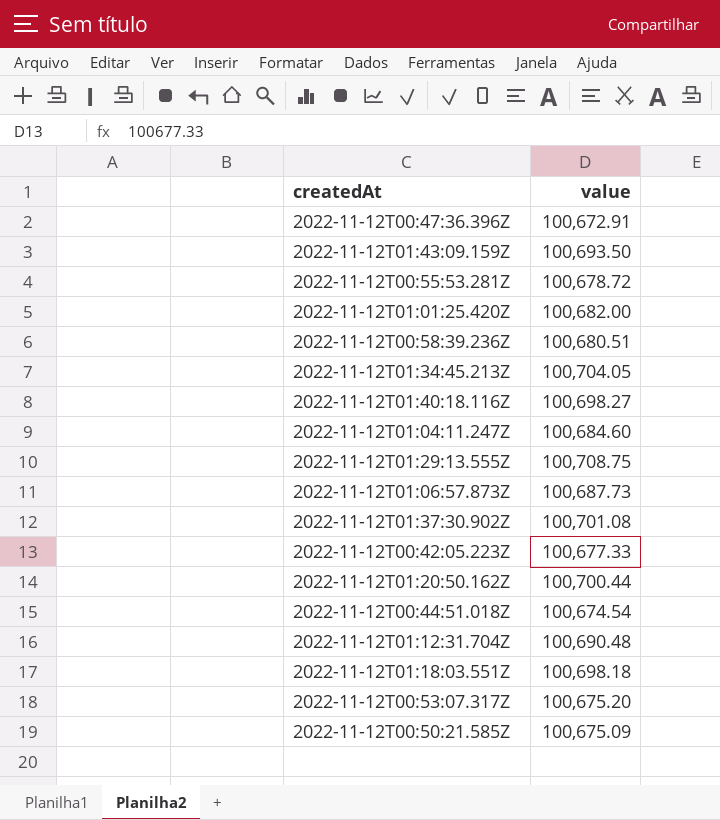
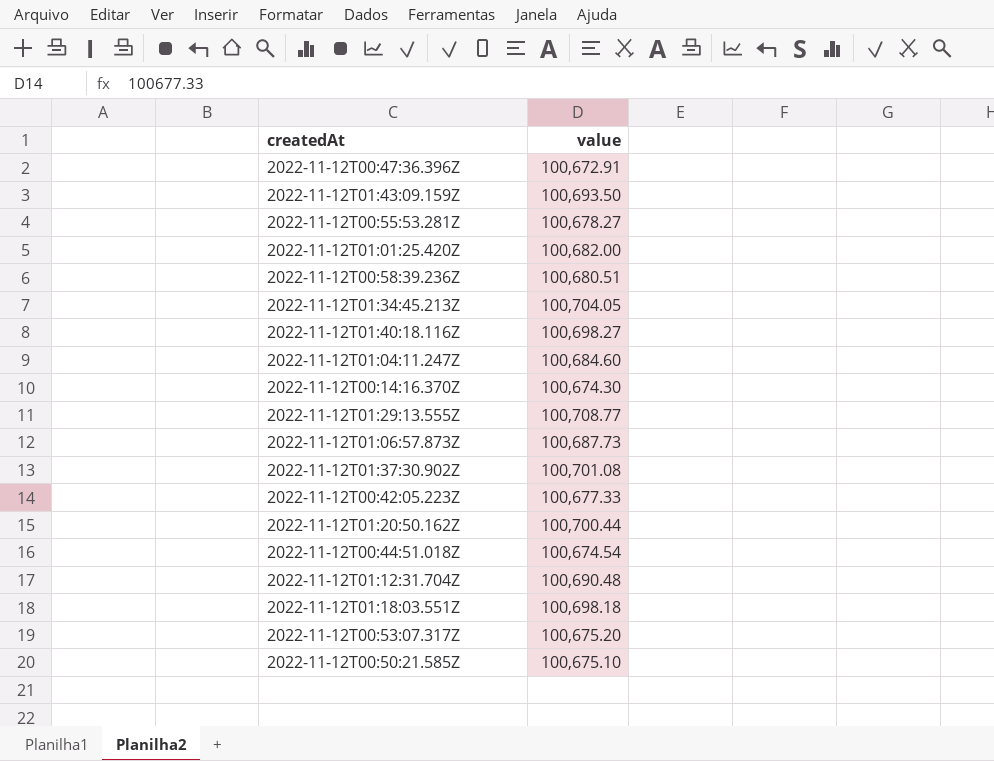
2022-11-12T00:55:53.281Z | value: 100,678.72 -> 100,678.27
row 2022-11-12T00:14:16.370Z: none -> 100,674.30
2022-11-12T01:29:13.555Z | value: 100,708.75 -> 100,708.77
2022-11-12T00:50:21.585Z | value: 100,675.09 -> 100,675.10

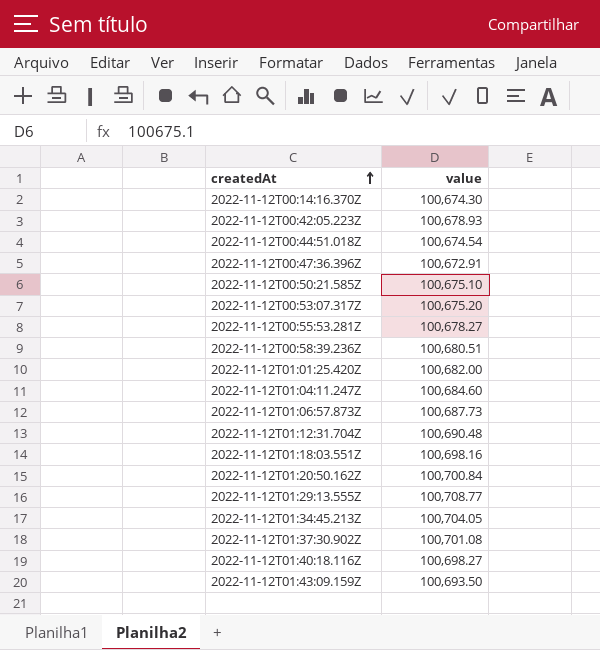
row order: none -> createdAt ascending
2022-11-12T00:42:05.223Z | value: 100,677.33 -> 100,678.93
2022-11-12T01:18:03.551Z | value: 100,698.18 -> 100,698.16
2022-11-12T01:20:50.162Z | value: 100,700.44 -> 100,700.84

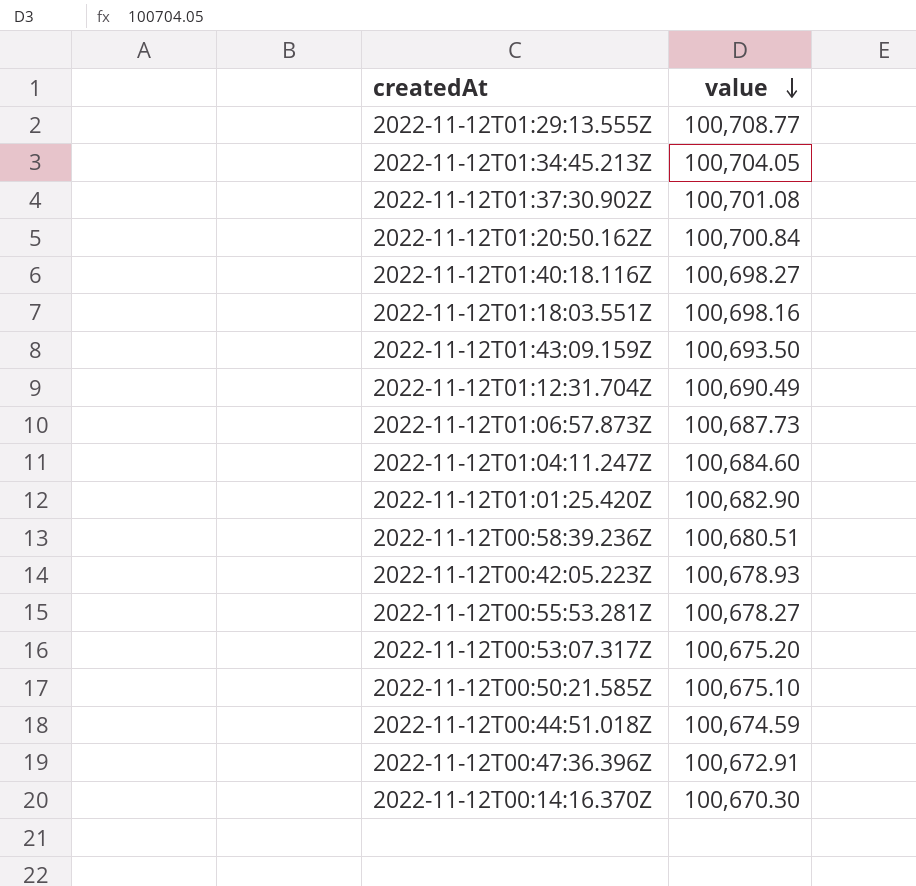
row order: createdAt ascending -> value descending
2022-11-12T01:12:31.704Z | value: 100,690.48 -> 100,690.49
2022-11-12T01:01:25.420Z | value: 100,682.00 -> 100,682.90
2022-11-12T00:44:51.018Z | value: 100,674.54 -> 100,674.59
2022-11-12T00:14:16.370Z | value: 100,674.30 -> 100,670.30

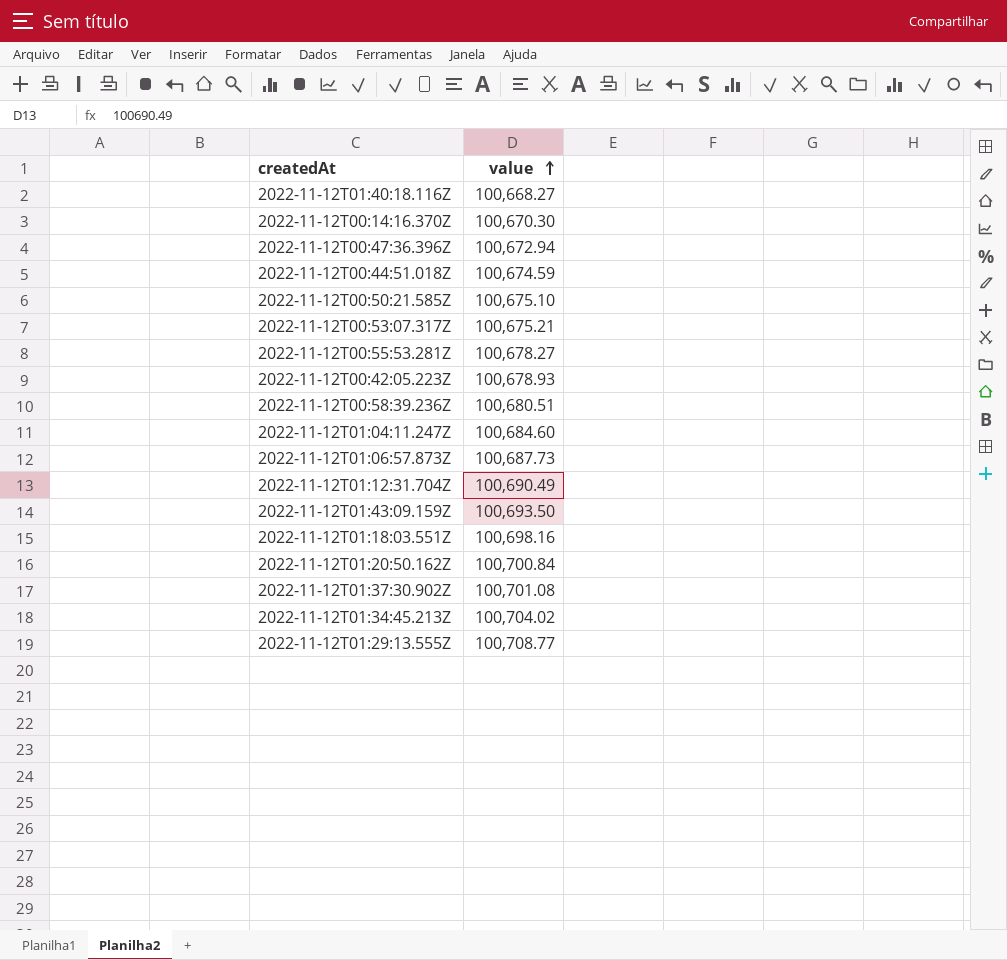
row order: value descending -> value ascending
row 2022-11-12T01:01:25.420Z: 100,682.90 -> none
2022-11-12T01:40:18.116Z | value: 100,698.27 -> 100,668.27
2022-11-12T00:47:36.396Z | value: 100,672.91 -> 100,672.94
2022-11-12T00:53:07.317Z | value: 100,675.20 -> 100,675.21
2022-11-12T01:34:45.213Z | value: 100,704.05 -> 100,704.02

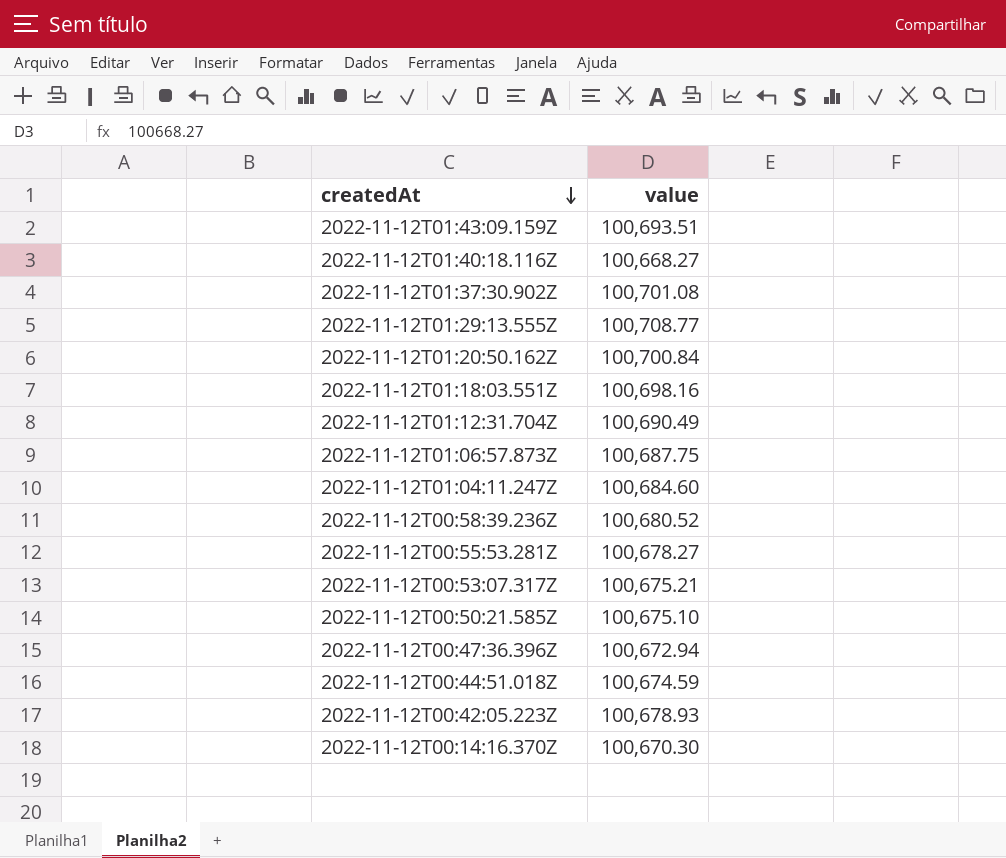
row order: value ascending -> createdAt descending
row 2022-11-12T01:34:45.213Z: 100,704.02 -> none
2022-11-12T01:43:09.159Z | value: 100,693.50 -> 100,693.51
2022-11-12T01:06:57.873Z | value: 100,687.73 -> 100,687.75
2022-11-12T00:58:39.236Z | value: 100,680.51 -> 100,680.52

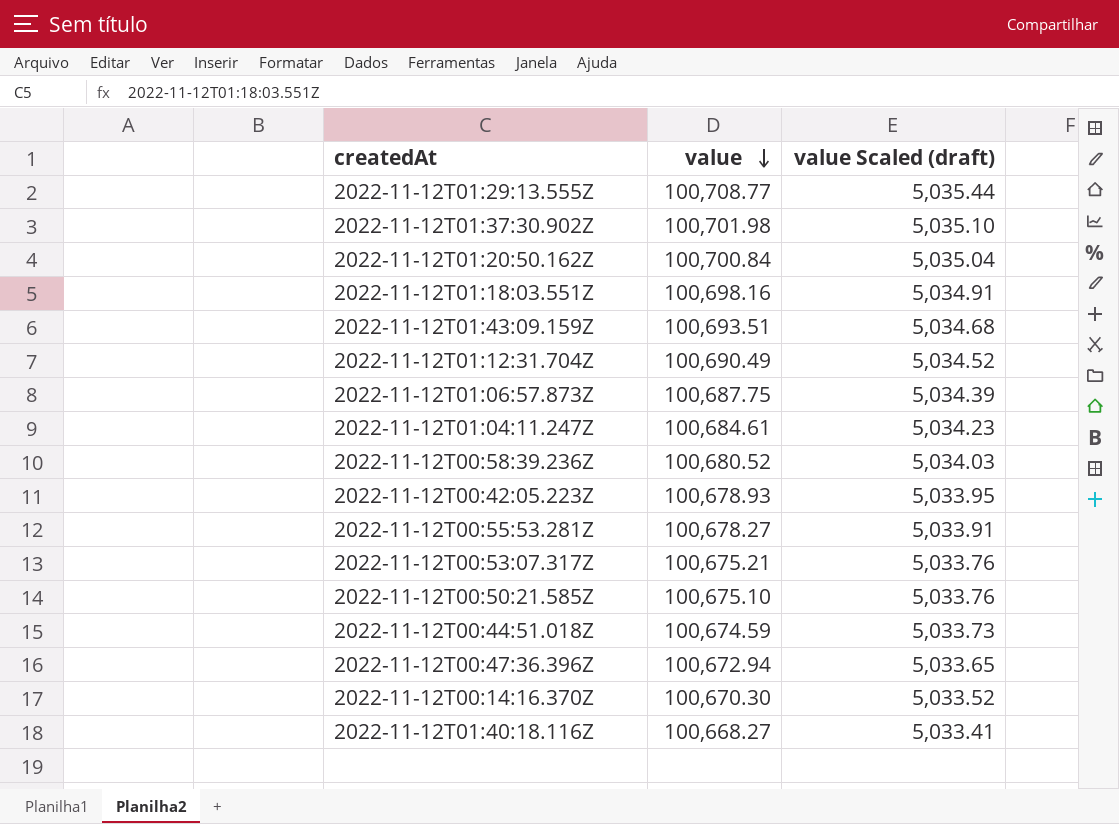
row order: createdAt descending -> value descending
column value Scaled (draft) | formula: none -> [value] * 0.05
2022-11-12T01:37:30.902Z | value: 100,701.08 -> 100,701.98
2022-11-12T01:04:11.247Z | value: 100,684.60 -> 100,684.61

